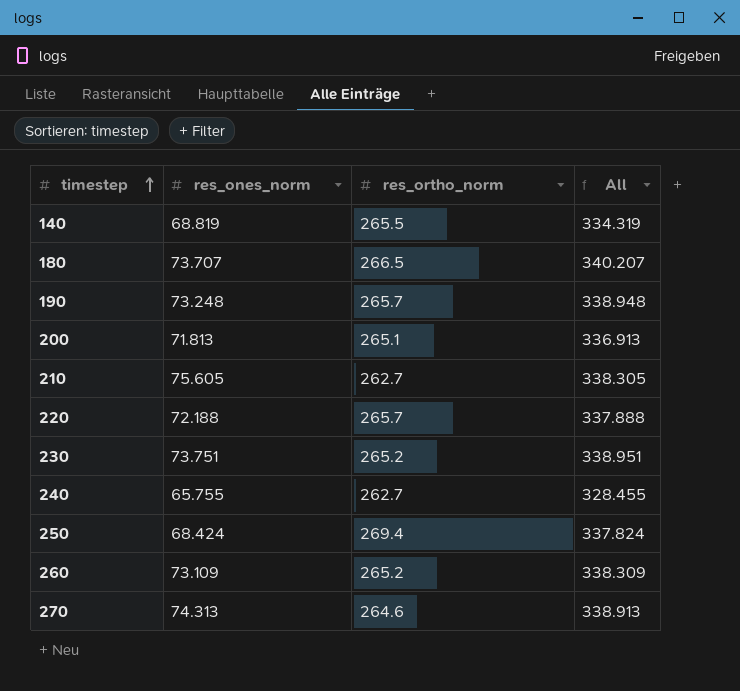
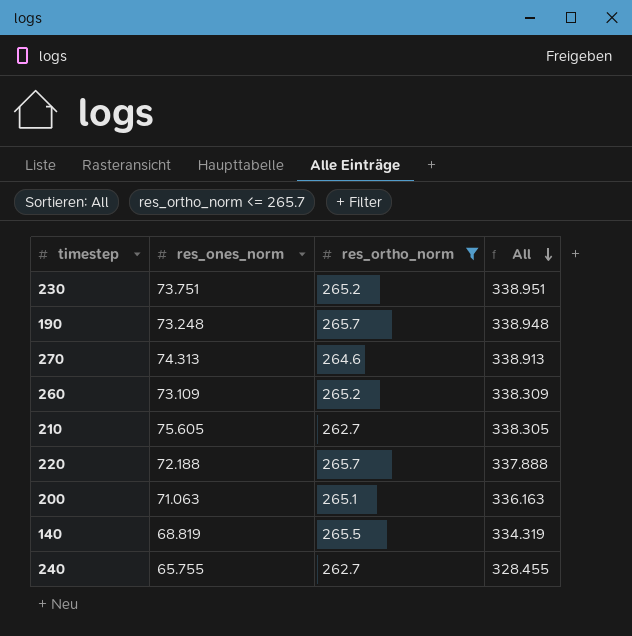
filter: none -> res_ortho_norm <= 265.7
row order: timestep ascending -> All descending
200 | res_ones_norm: 71.813 -> 71.063
200 | All: 336.913 -> 336.163

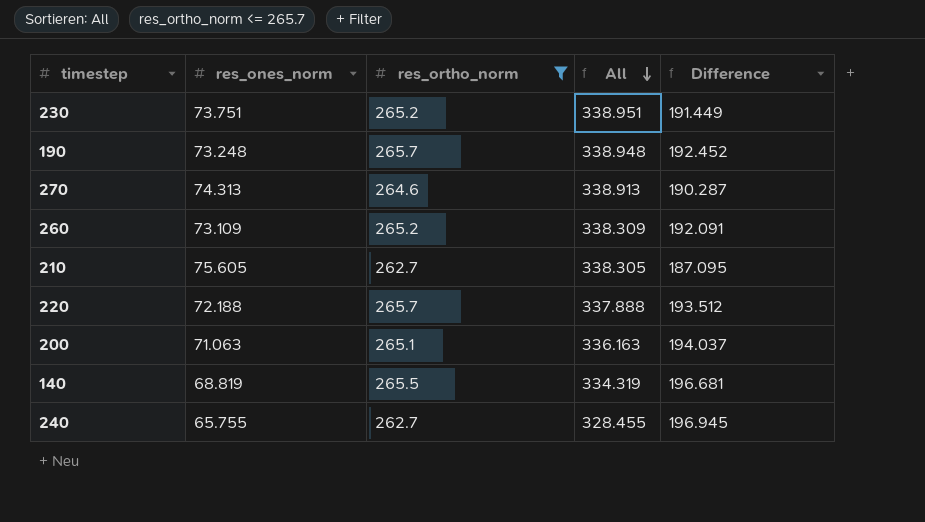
column Difference | formula: none -> [res_ortho_norm] - [res_ones_norm]

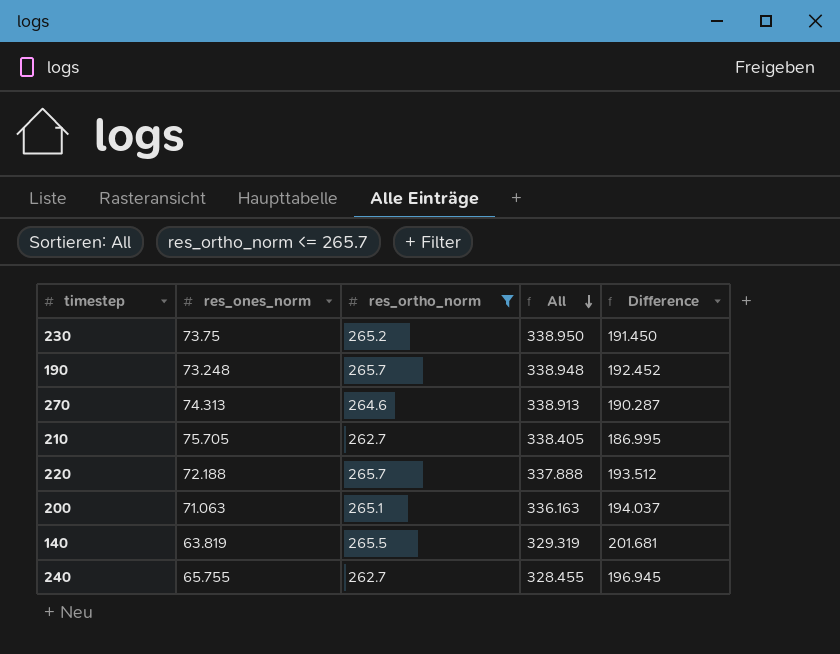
row 260: 73.109 | 265.2 | 338.309 | 192.091 -> none
230 | res_ones_norm: 73.751 -> 73.75
230 | All: 338.951 -> 338.950
230 | Difference: 191.449 -> 191.450
210 | res_ones_norm: 75.605 -> 75.705
210 | All: 338.305 -> 338.405
210 | Difference: 187.095 -> 186.995
140 | res_ones_norm: 68.819 -> 63.819
140 | All: 334.319 -> 329.319
140 | Difference: 196.681 -> 201.681

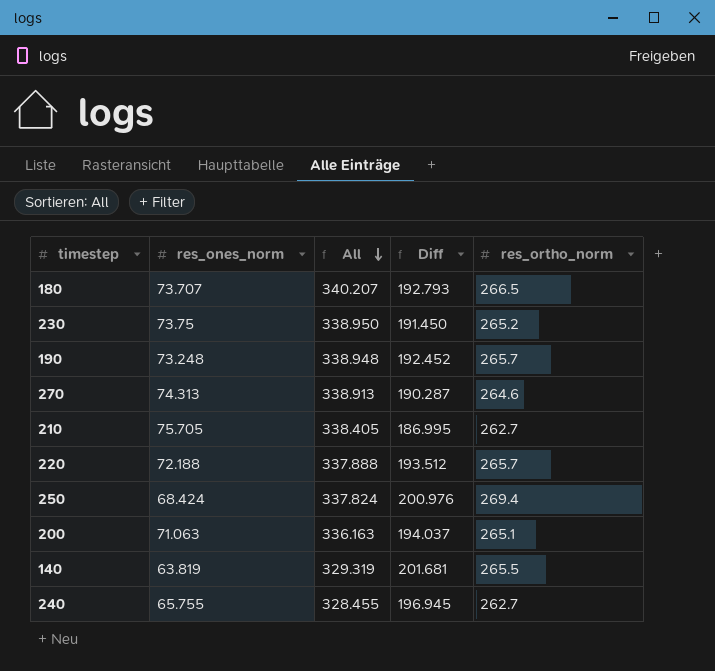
filter: res_ortho_norm <= 265.7 -> none
column name: Difference -> Diff
column res_ortho_norm | position: 3 -> 5

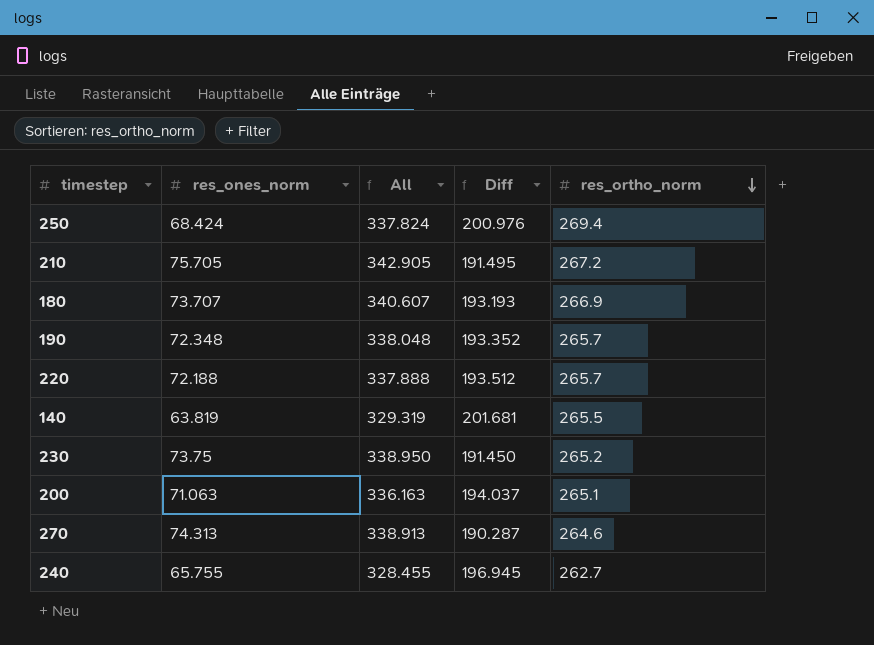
row order: All descending -> res_ortho_norm descending
210 | All: 338.405 -> 342.905
210 | Diff: 186.995 -> 191.495
210 | res_ortho_norm: 262.7 -> 267.2
180 | All: 340.207 -> 340.607
180 | Diff: 192.793 -> 193.193
180 | res_ortho_norm: 266.5 -> 266.9
190 | res_ones_norm: 73.248 -> 72.348
190 | All: 338.948 -> 338.048
190 | Diff: 192.452 -> 193.352

